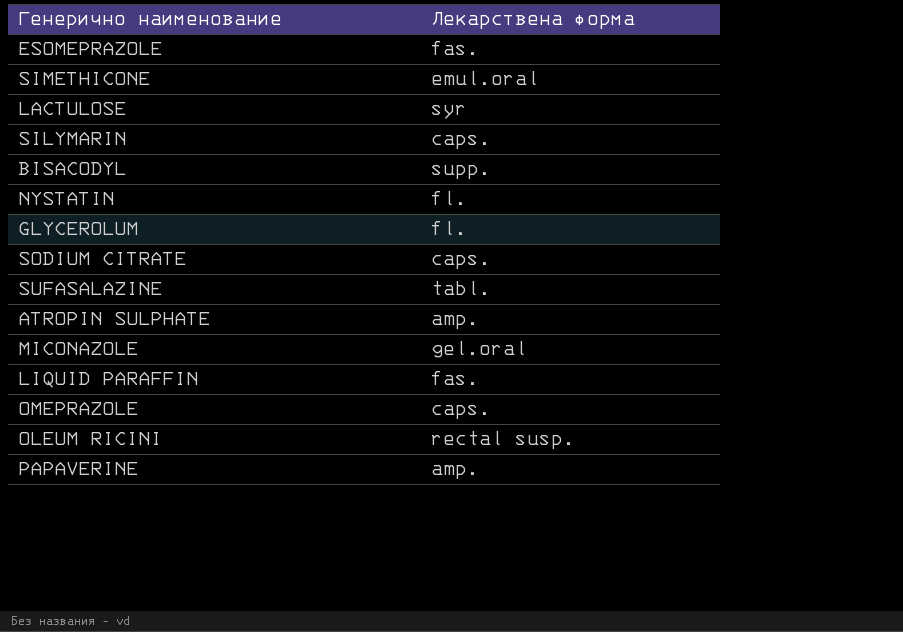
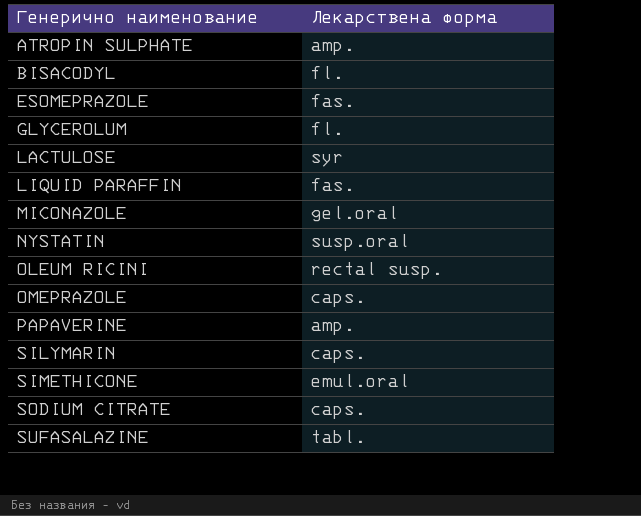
row order: none -> Генерично наименование ascending
BISACODYL | Лекарствена форма: supp. -> fl.
NYSTATIN | Лекарствена форма: fl. -> susp.oral

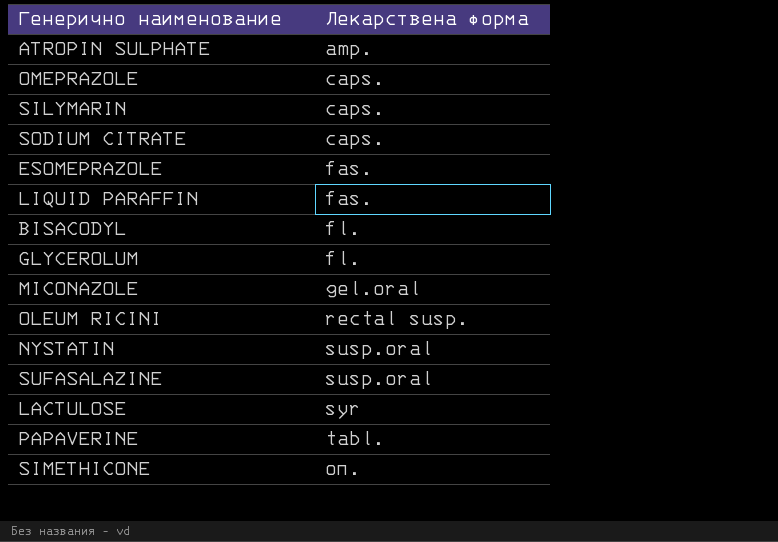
row order: Генерично наименование ascending -> Лекарствена форма ascending
SUFASALAZINE | Лекарствена форма: tabl. -> susp.oral
PAPAVERINE | Лекарствена форма: amp. -> tabl.
SIMETHICONE | Лекарствена форма: emul.oral -> оп.

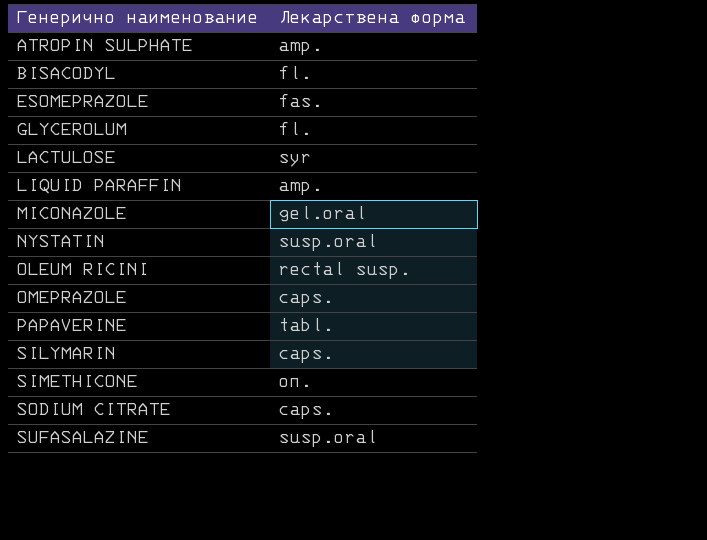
row order: Лекарствена форма ascending -> Генерично наименование ascending
LIQUID PARAFFIN | Лекарствена форма: fas. -> amp.

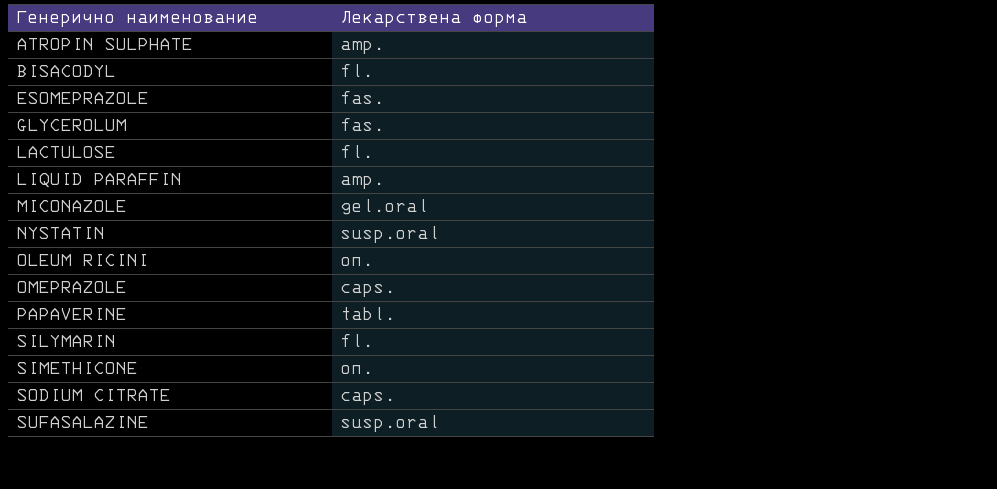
GLYCEROLUM | Лекарствена форма: fl. -> fas.
LACTULOSE | Лекарствена форма: syr -> fl.
OLEUM RICINI | Лекарствена форма: rectal susp. -> оп.
SILYMARIN | Лекарствена форма: caps. -> fl.

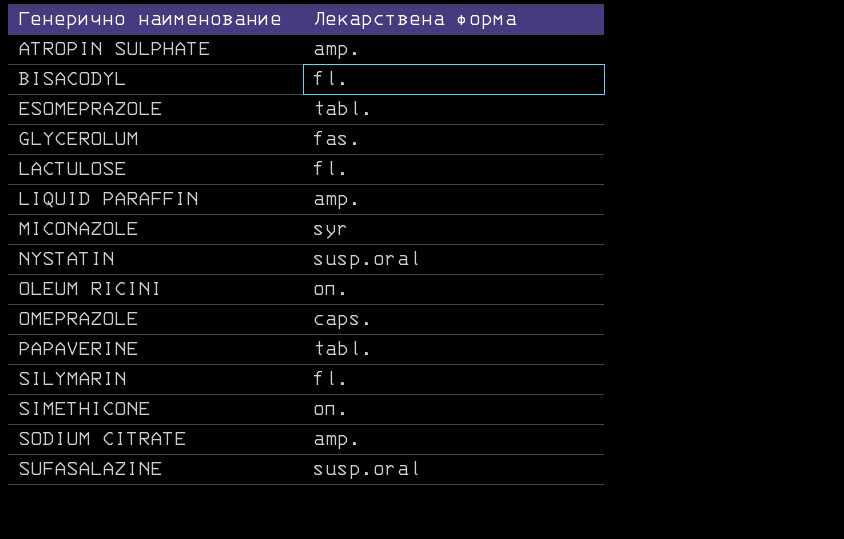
ESOMEPRAZOLE | Лекарствена форма: fas. -> tabl.
MICONAZOLE | Лекарствена форма: gel.oral -> syr
SODIUM CITRATE | Лекарствена форма: caps. -> amp.

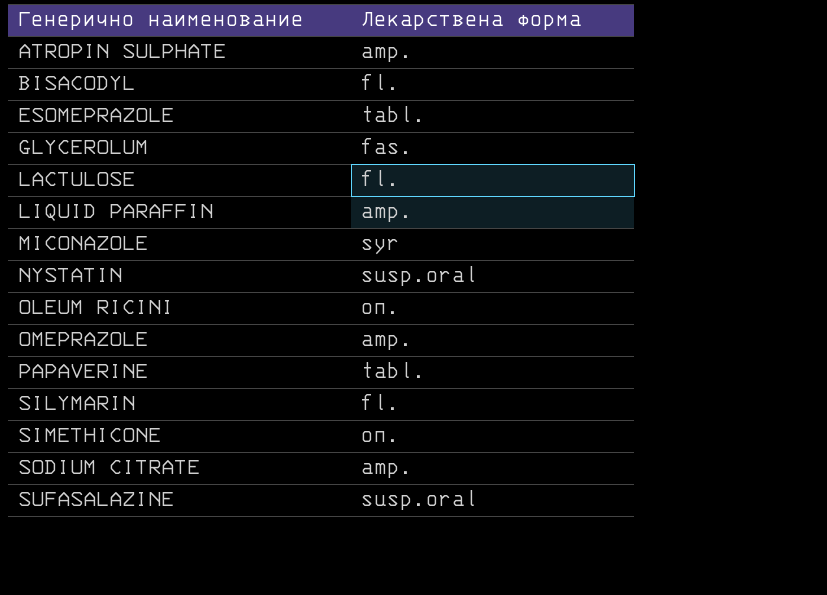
OMEPRAZOLE | Лекарствена форма: caps. -> amp.

